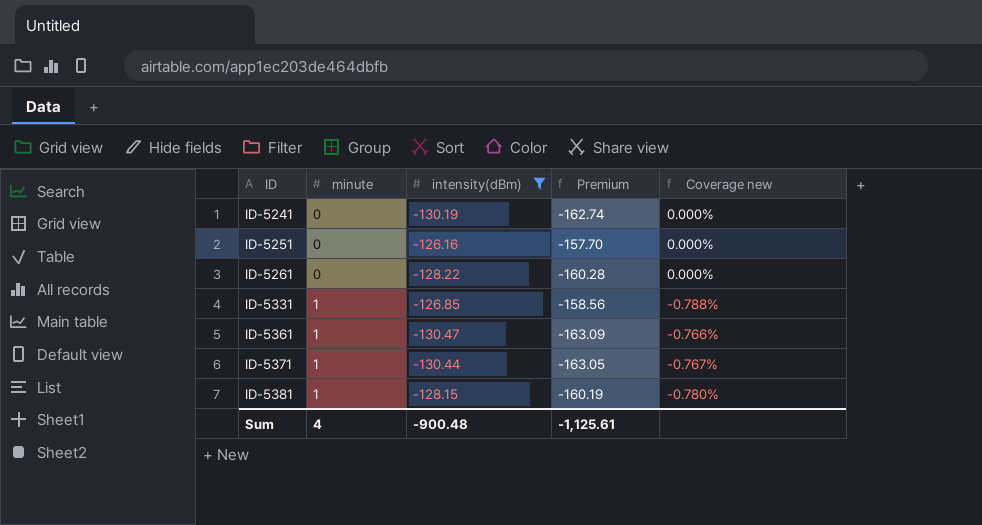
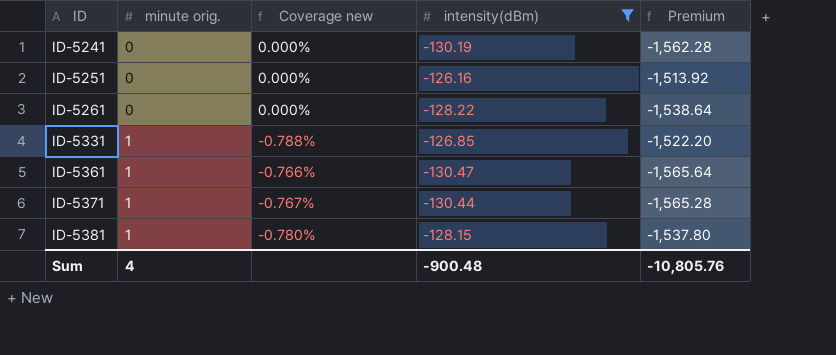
column name: minute -> minute orig.
column Coverage new | position: 5 -> 3
column Premium | formula: [intensity(dBm)] * 1.25 -> [intensity(dBm)] * 12
Sum | Premium: -1,125.61 -> -10,805.76

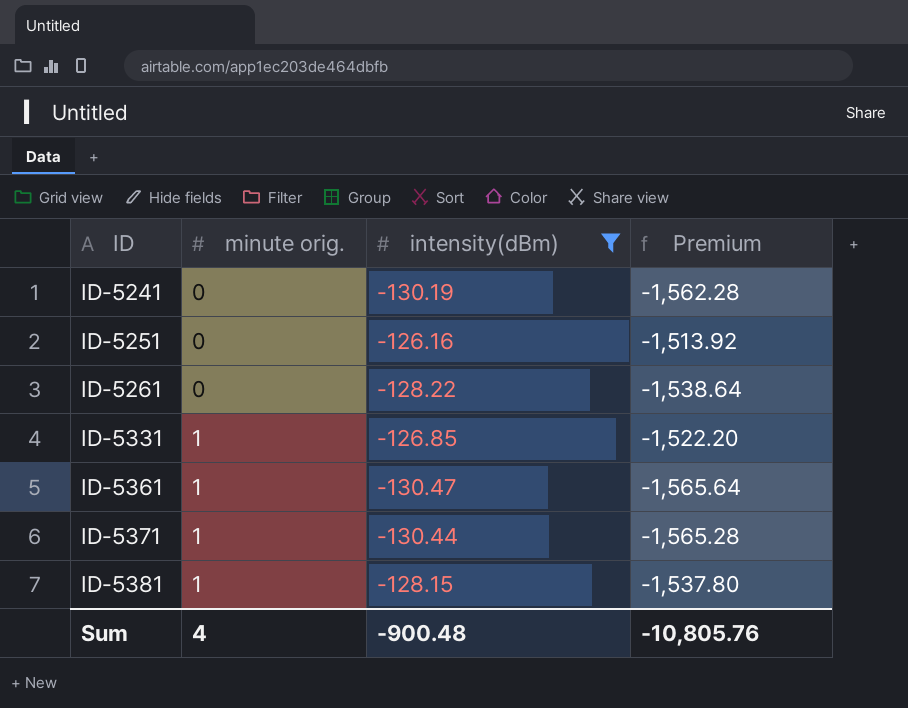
column Coverage new | formula: [minute orig.] / [intensity(dBm)] -> none

